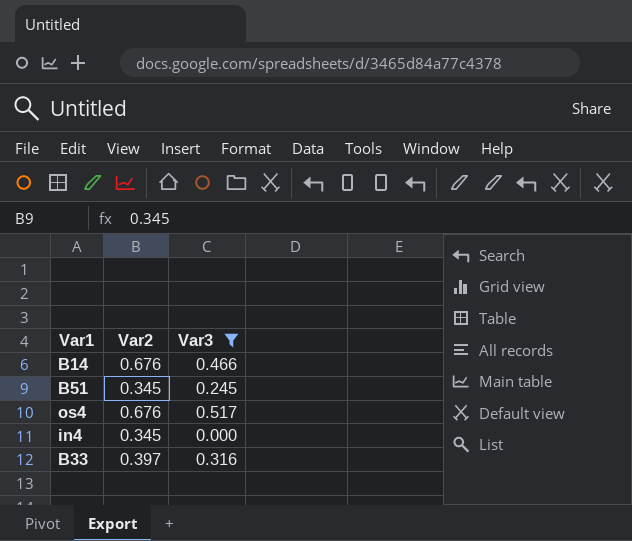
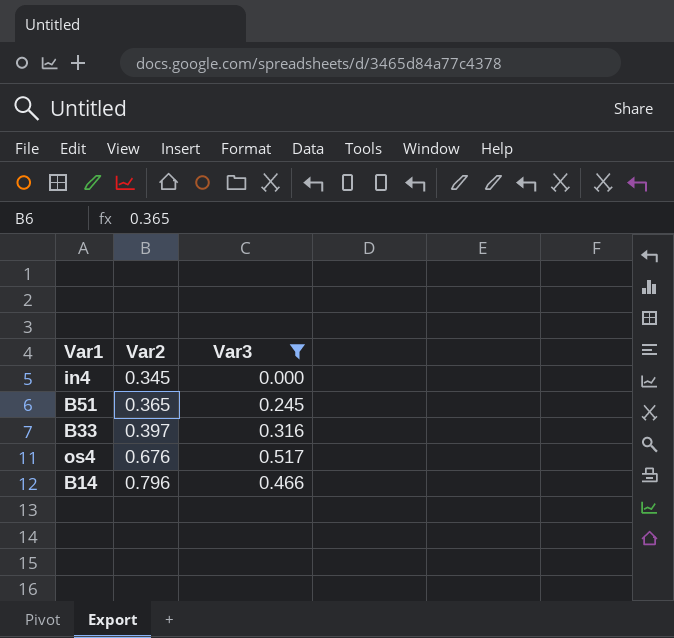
row order: none -> Var2 ascending
B51 | Var2: 0.345 -> 0.365
B14 | Var2: 0.676 -> 0.796

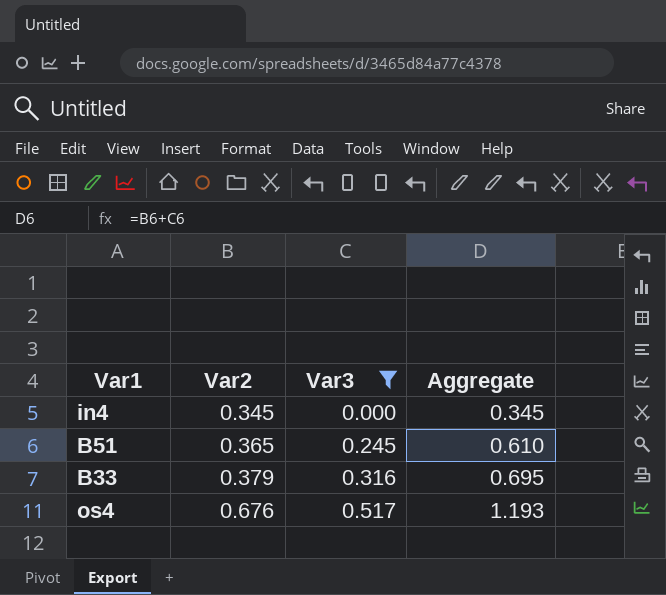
column Aggregate | formula: none -> [Var2] + [Var3]
row B14: 0.796 | 0.466 -> none
B33 | Var2: 0.397 -> 0.379

